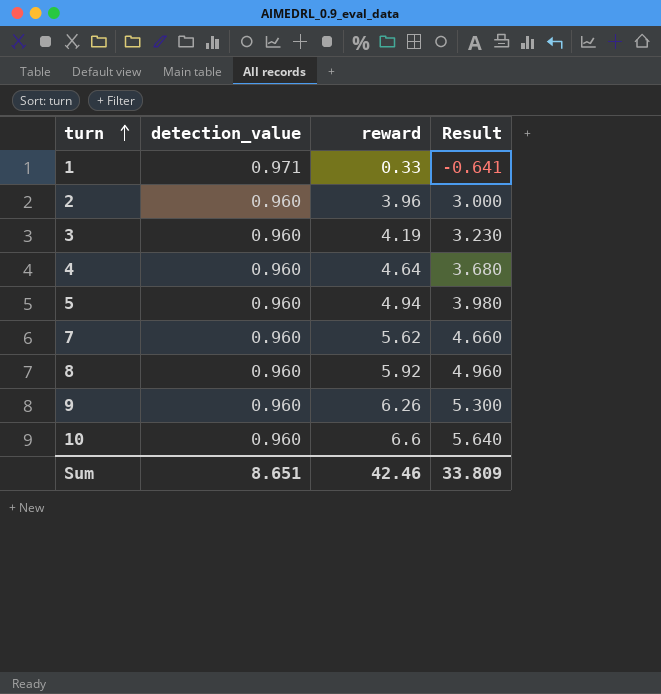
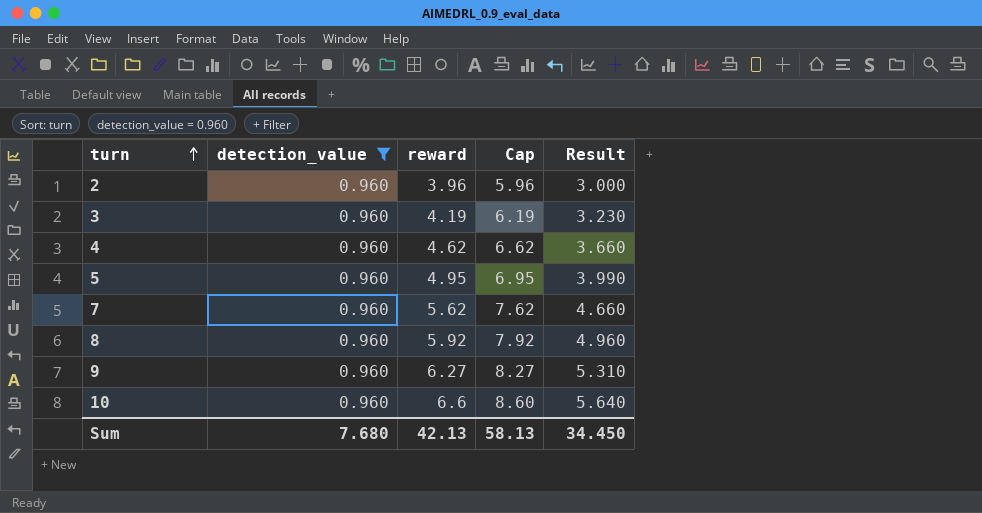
filter: none -> detection_value = 0.960
column Cap | formula: none -> [reward] + 2
4 | reward: 4.64 -> 4.62
4 | Result: 3.680 -> 3.660
5 | reward: 4.94 -> 4.95
5 | Result: 3.980 -> 3.990
9 | reward: 6.26 -> 6.27
9 | Result: 5.300 -> 5.310
Sum | detection_value: 8.651 -> 7.680
Sum | reward: 42.46 -> 42.13
Sum | Result: 33.809 -> 34.450

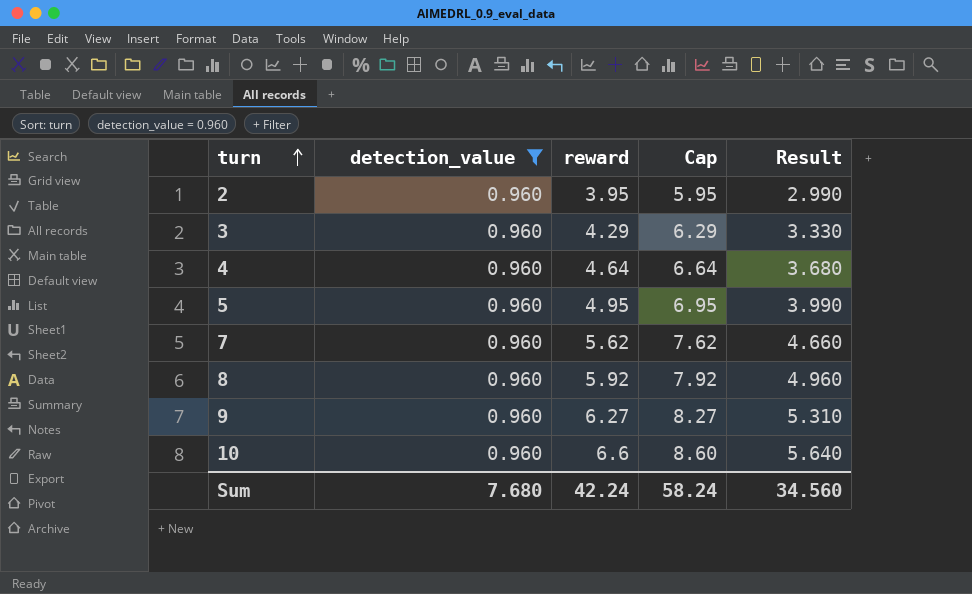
2 | reward: 3.96 -> 3.95
2 | Cap: 5.96 -> 5.95
2 | Result: 3.000 -> 2.990
3 | reward: 4.19 -> 4.29
3 | Cap: 6.19 -> 6.29
3 | Result: 3.230 -> 3.330
4 | reward: 4.62 -> 4.64
4 | Cap: 6.62 -> 6.64
4 | Result: 3.660 -> 3.680
Sum | reward: 42.13 -> 42.24
Sum | Cap: 58.13 -> 58.24
Sum | Result: 34.450 -> 34.560

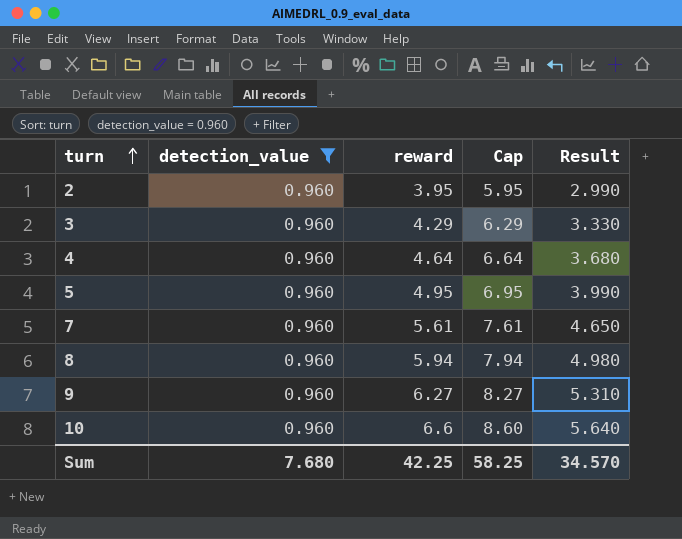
7 | reward: 5.62 -> 5.61
7 | Cap: 7.62 -> 7.61
7 | Result: 4.660 -> 4.650
8 | reward: 5.92 -> 5.94
8 | Cap: 7.92 -> 7.94
8 | Result: 4.960 -> 4.980
Sum | reward: 42.24 -> 42.25
Sum | Cap: 58.24 -> 58.25
Sum | Result: 34.560 -> 34.570

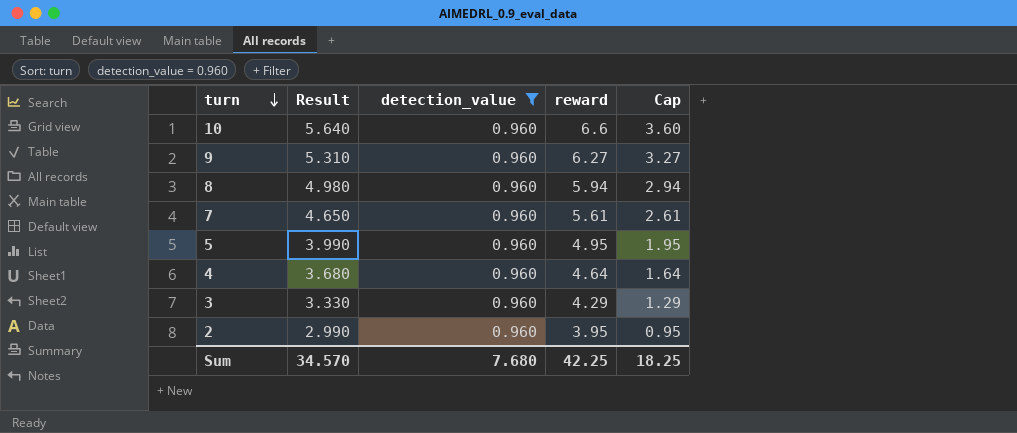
row order: turn ascending -> turn descending
column Result | position: 5 -> 2
column Cap | formula: [reward] + 2 -> [reward] - 3
Sum | Cap: 58.25 -> 18.25

